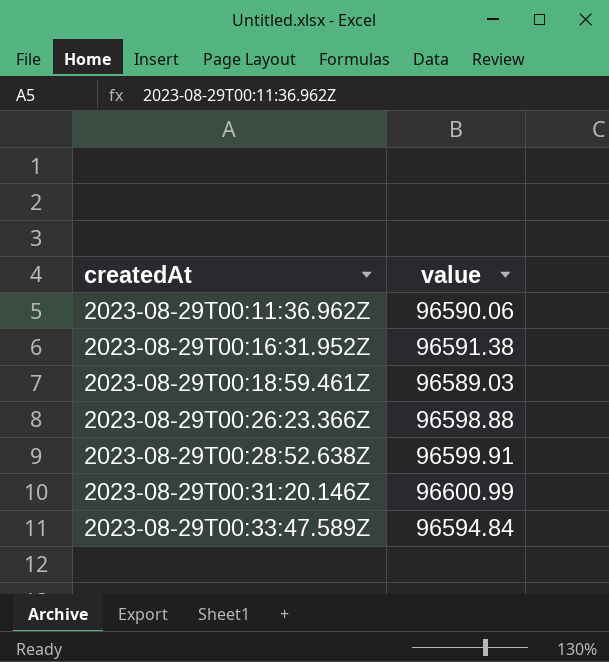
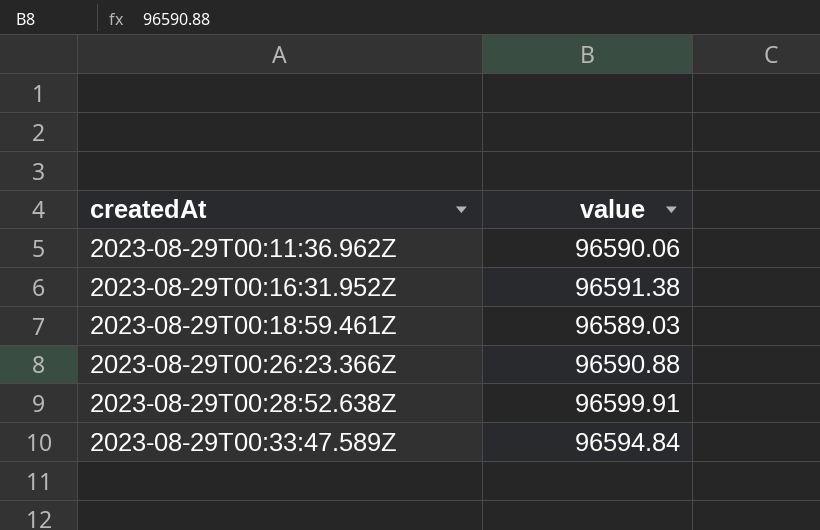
row 2023-08-29T00:31:20.146Z: 96600.99 -> none
2023-08-29T00:26:23.366Z | value: 96598.88 -> 96590.88

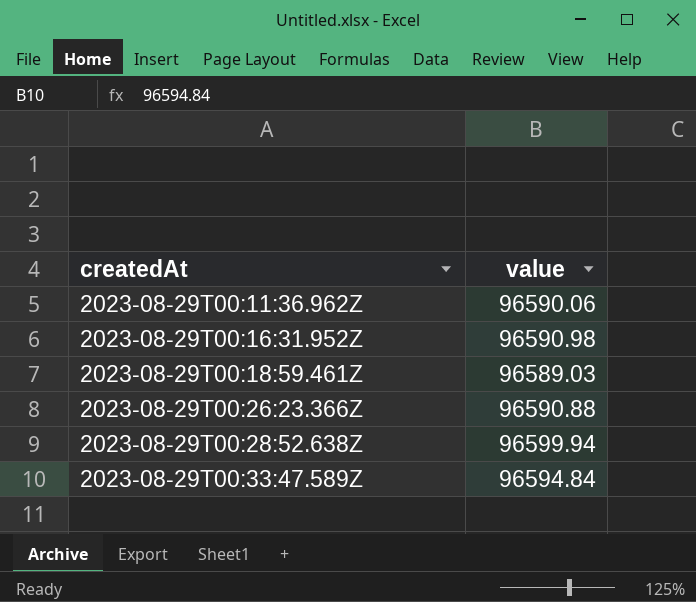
2023-08-29T00:16:31.952Z | value: 96591.38 -> 96590.98
2023-08-29T00:28:52.638Z | value: 96599.91 -> 96599.94

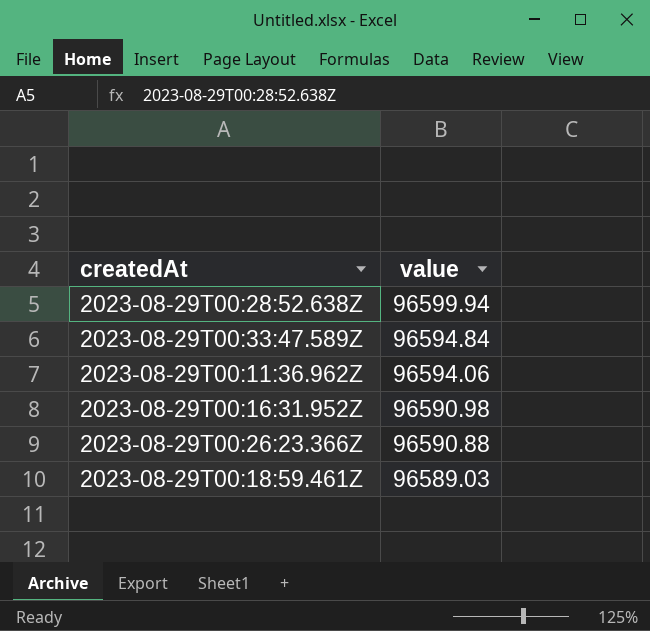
row order: createdAt ascending -> value descending
2023-08-29T00:11:36.962Z | value: 96590.06 -> 96594.06

